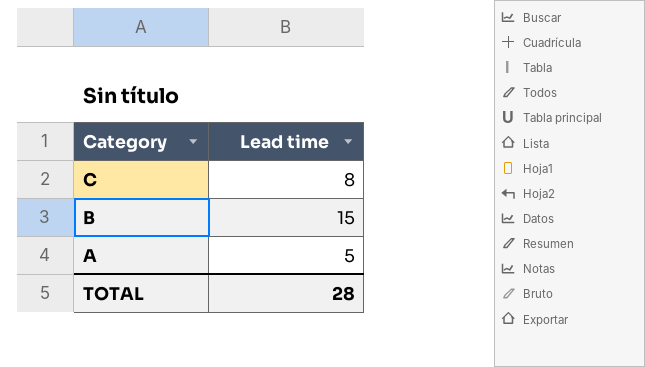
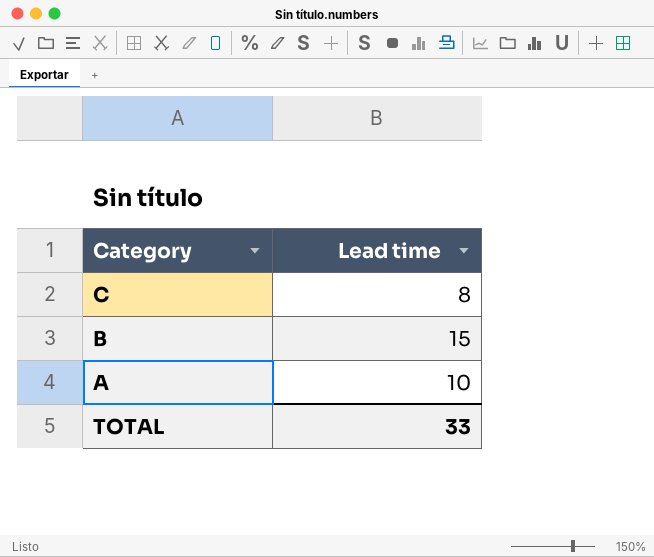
A | Lead time: 5 -> 10
TOTAL | Lead time: 28 -> 33

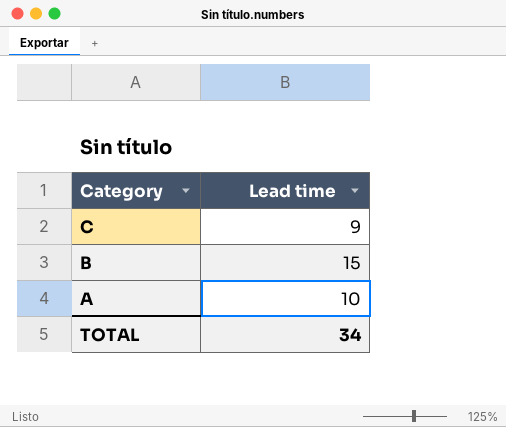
C | Lead time: 8 -> 9
TOTAL | Lead time: 33 -> 34

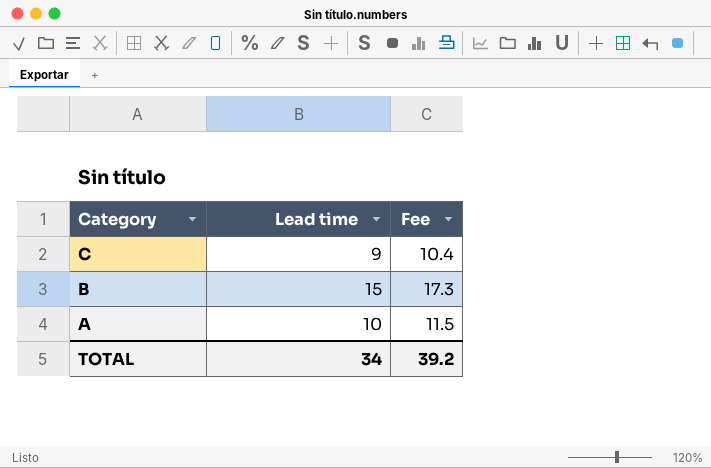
column Fee | formula: none -> [Lead time] * 1.15

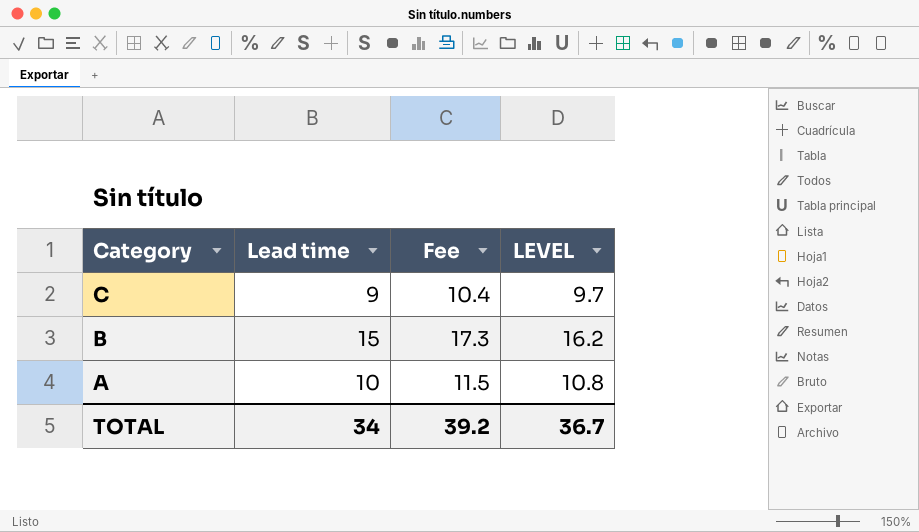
column LEVEL | formula: none -> [Lead time] * 1.08

